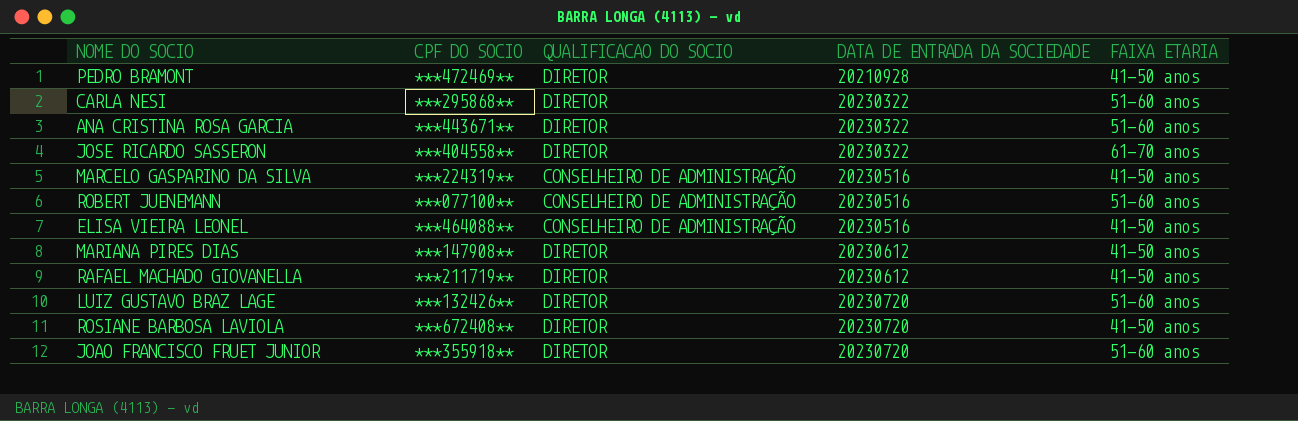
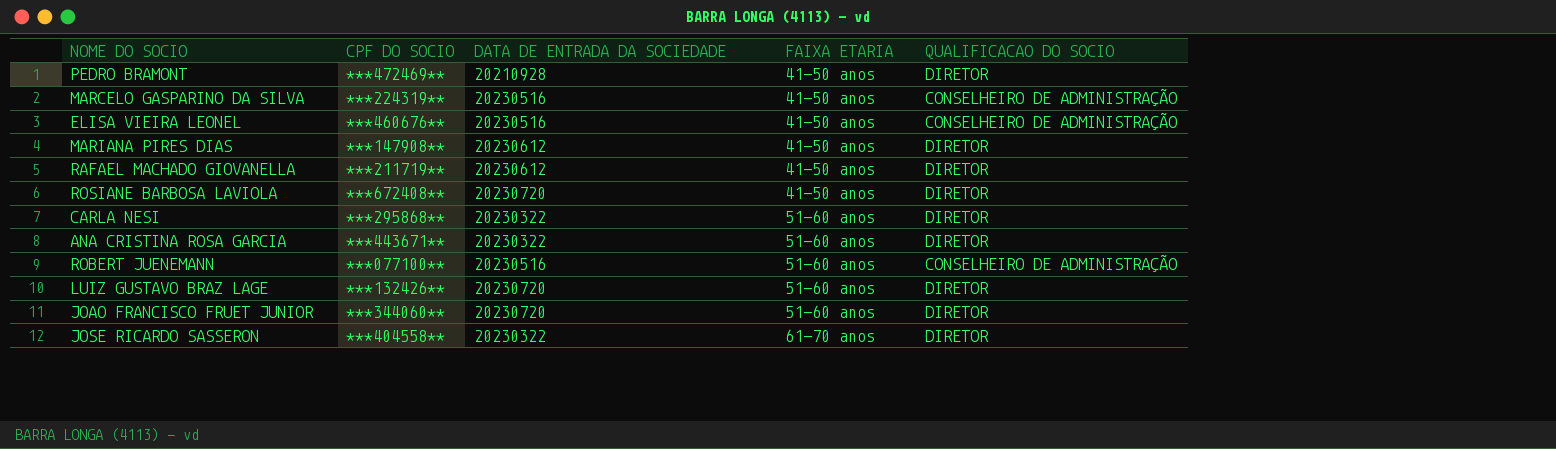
row order: DATA DE ENTRADA DA SOCIEDADE ascending -> FAIXA ETARIA ascending
column QUALIFICACAO DO SOCIO | position: 3 -> 5
ELISA VIEIRA LEONEL | CPF DO SOCIO: ***464088** -> ***460676**
JOAO FRANCISCO FRUET JUNIOR | CPF DO SOCIO: ***355918** -> ***344060**

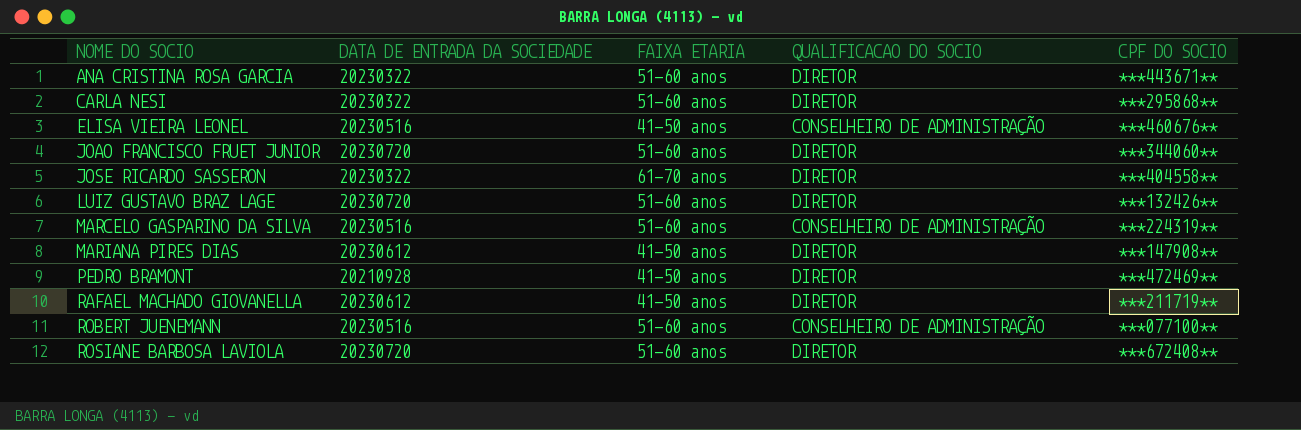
row order: FAIXA ETARIA ascending -> NOME DO SOCIO ascending
column CPF DO SOCIO | position: 2 -> 5
MARCELO GASPARINO DA SILVA | FAIXA ETARIA: 41-50 anos -> 51-60 anos
ROSIANE BARBOSA LAVIOLA | FAIXA ETARIA: 41-50 anos -> 51-60 anos

